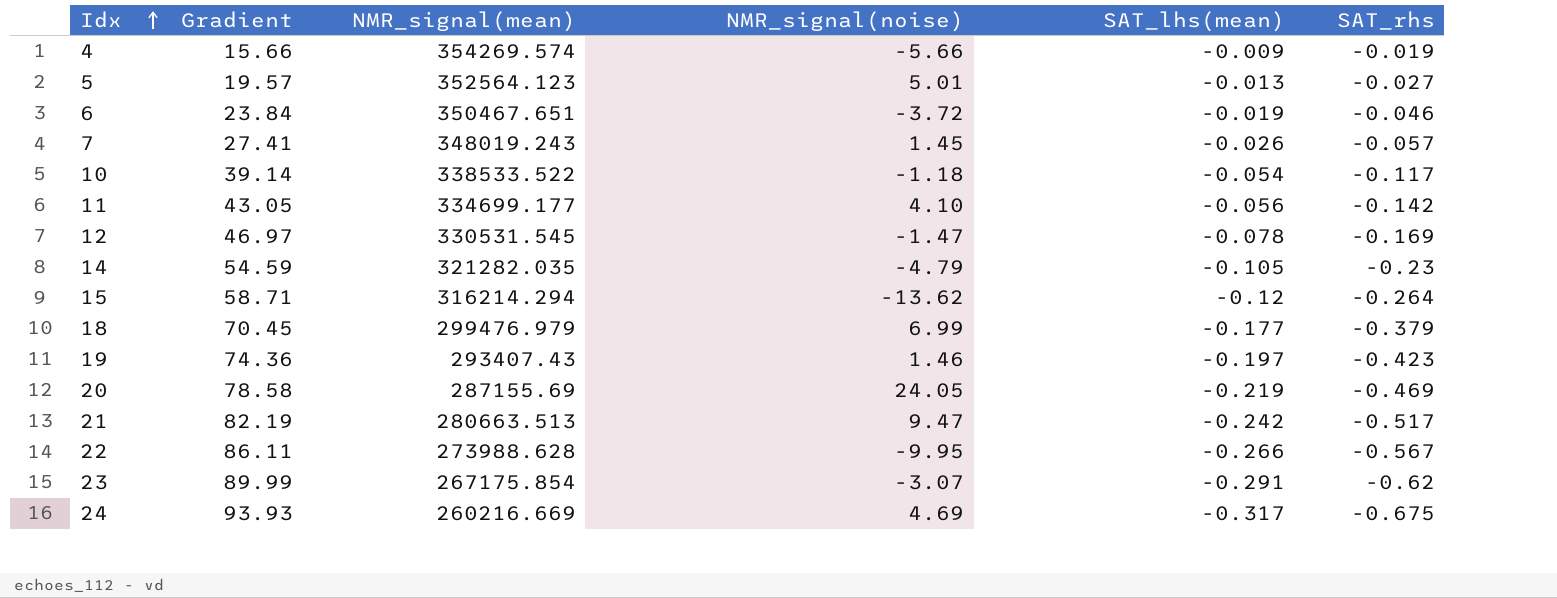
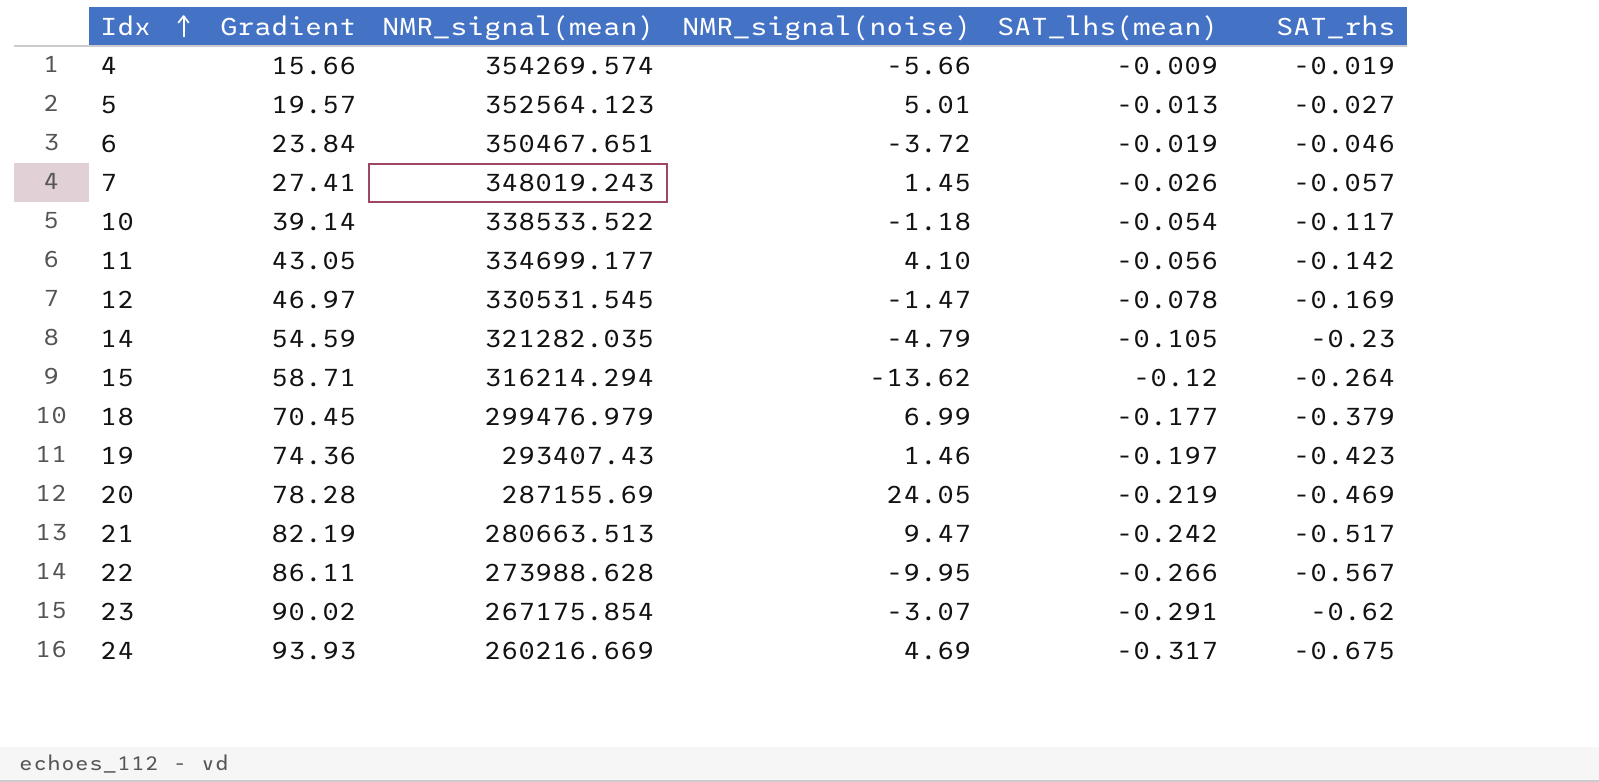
20 | Gradient: 78.58 -> 78.28
23 | Gradient: 89.99 -> 90.02

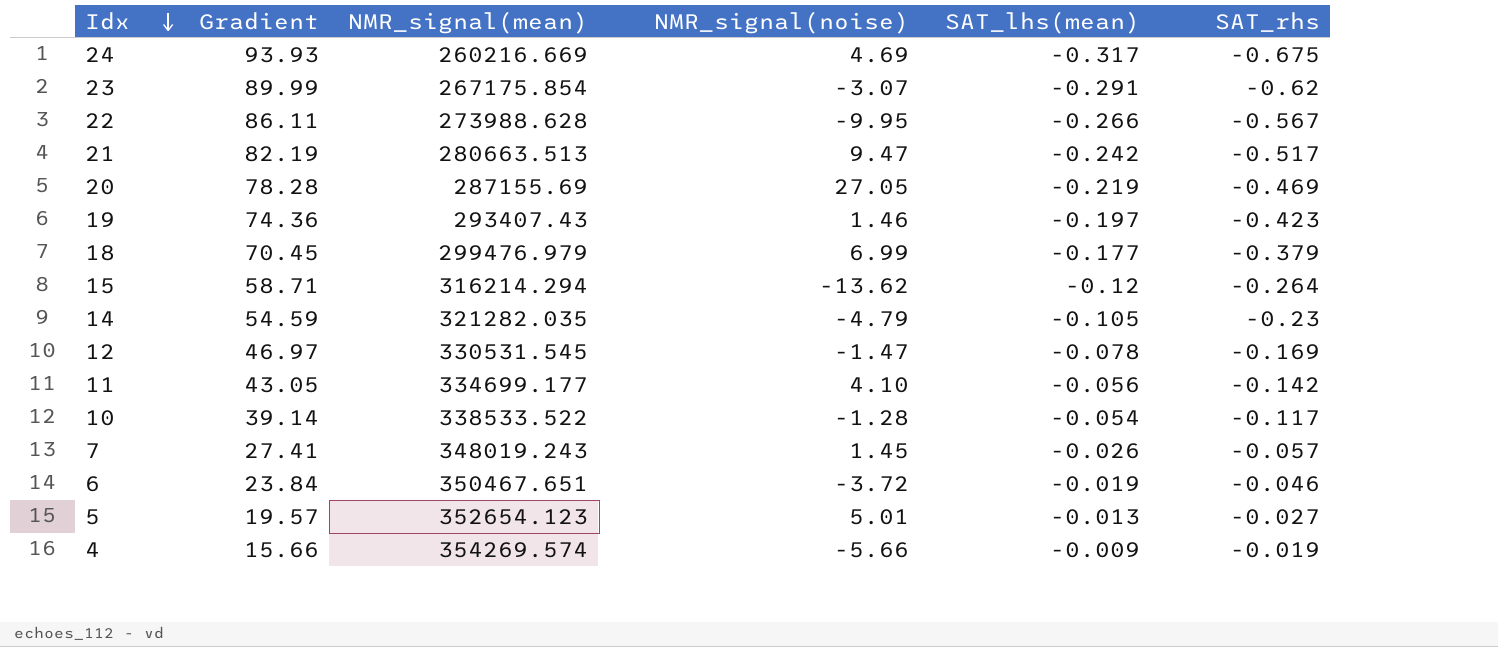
row order: Idx ascending -> Idx descending
23 | Gradient: 90.02 -> 89.99
20 | NMR_signal(noise): 24.05 -> 27.05
10 | NMR_signal(noise): -1.18 -> -1.28
5 | NMR_signal(mean): 352564.123 -> 352654.123

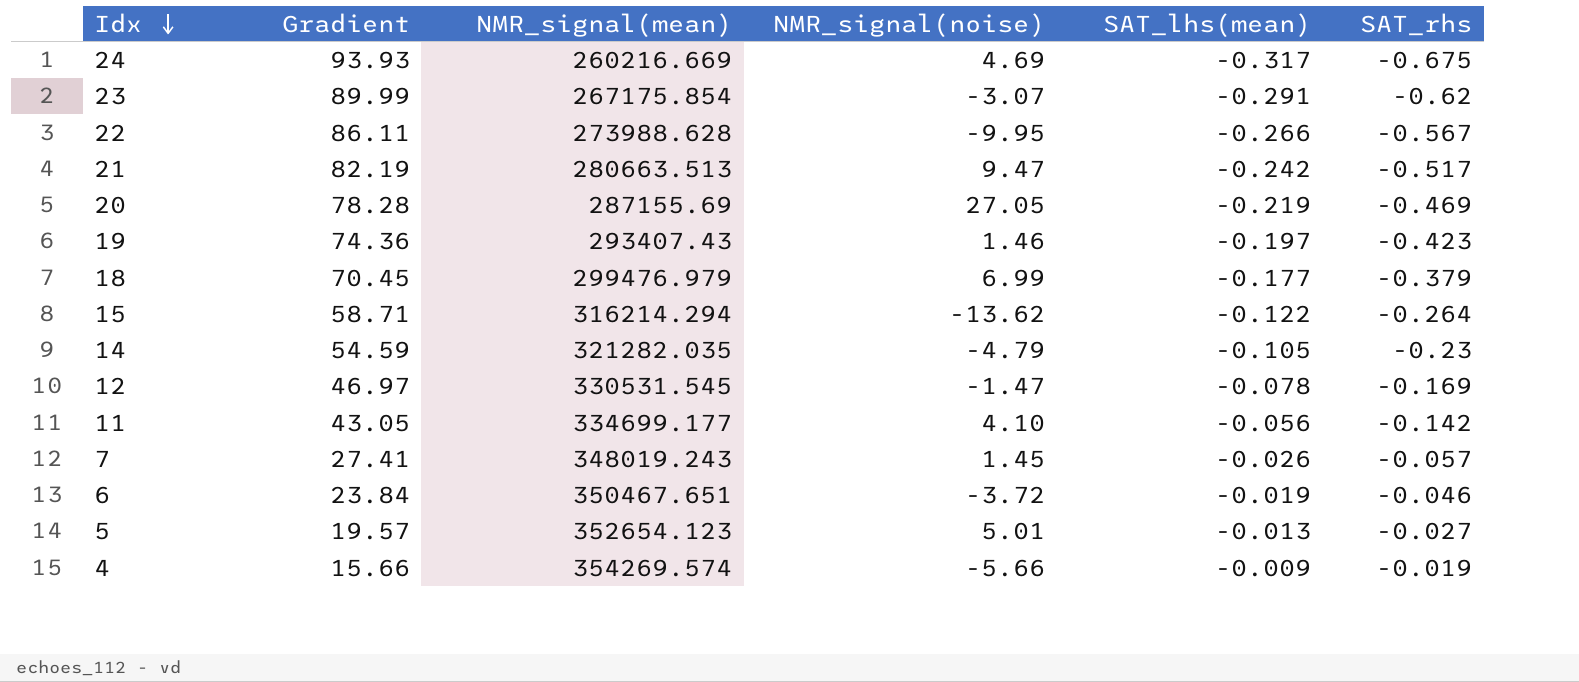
row 10: 39.14 | 338533.522 | -1.28 | -0.054 | -0.117 -> none
15 | SAT_lhs(mean): -0.12 -> -0.122

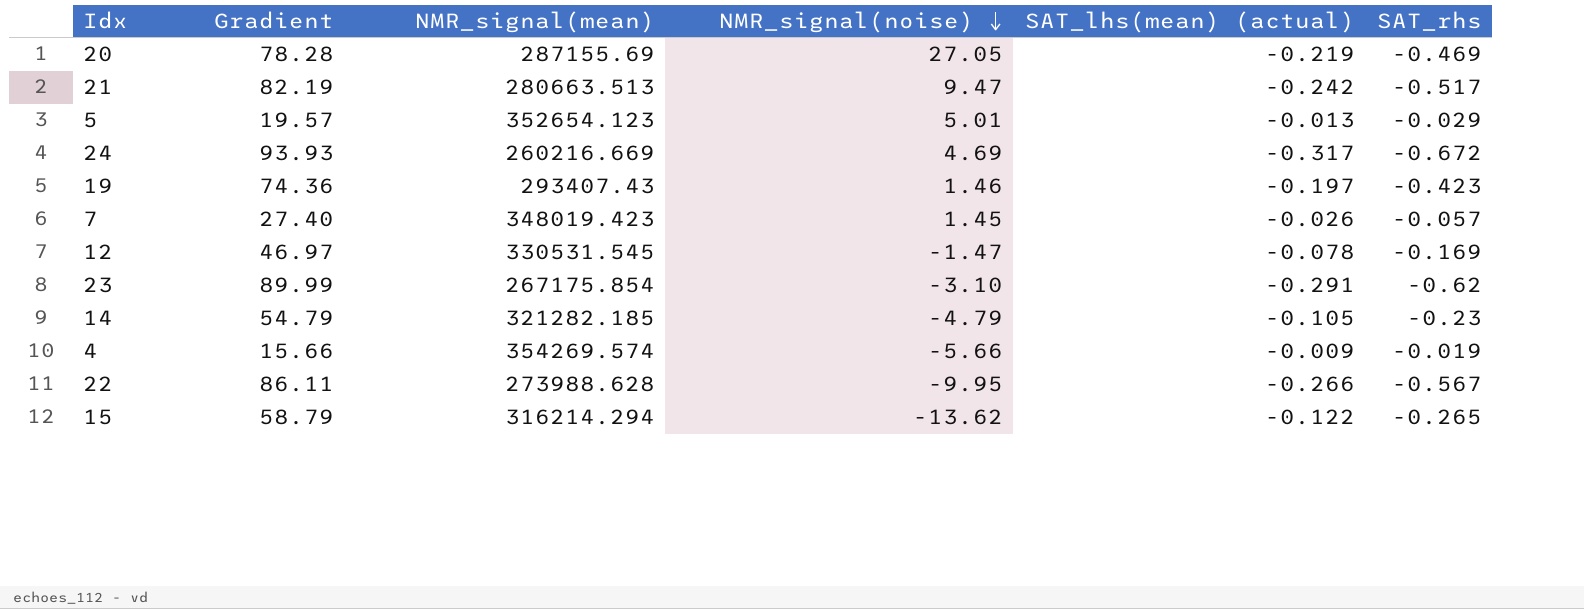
row order: Idx descending -> NMR_signal(noise) descending
column name: SAT_lhs(mean) -> SAT_lhs(mean) (actual)
row 18: 70.45 | 299476.979 | 6.99 | -0.177 | -0.379 -> none
row 11: 43.05 | 334699.177 | 4.10 | -0.056 | -0.142 -> none
row 6: 23.84 | 350467.651 | -3.72 | -0.019 | -0.046 -> none
5 | SAT_rhs: -0.027 -> -0.029
24 | SAT_rhs: -0.675 -> -0.672
7 | Gradient: 27.41 -> 27.40
7 | NMR_signal(mean): 348019.243 -> 348019.423
23 | NMR_signal(noise): -3.07 -> -3.10
14 | Gradient: 54.59 -> 54.79
14 | NMR_signal(mean): 321282.035 -> 321282.185
15 | Gradient: 58.71 -> 58.79
15 | SAT_rhs: -0.264 -> -0.265

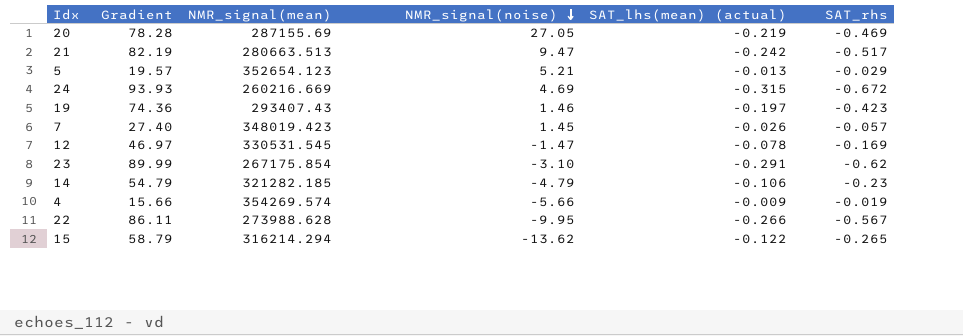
5 | NMR_signal(noise): 5.01 -> 5.21
24 | SAT_lhs(mean) (actual): -0.317 -> -0.315
14 | SAT_lhs(mean) (actual): -0.105 -> -0.106

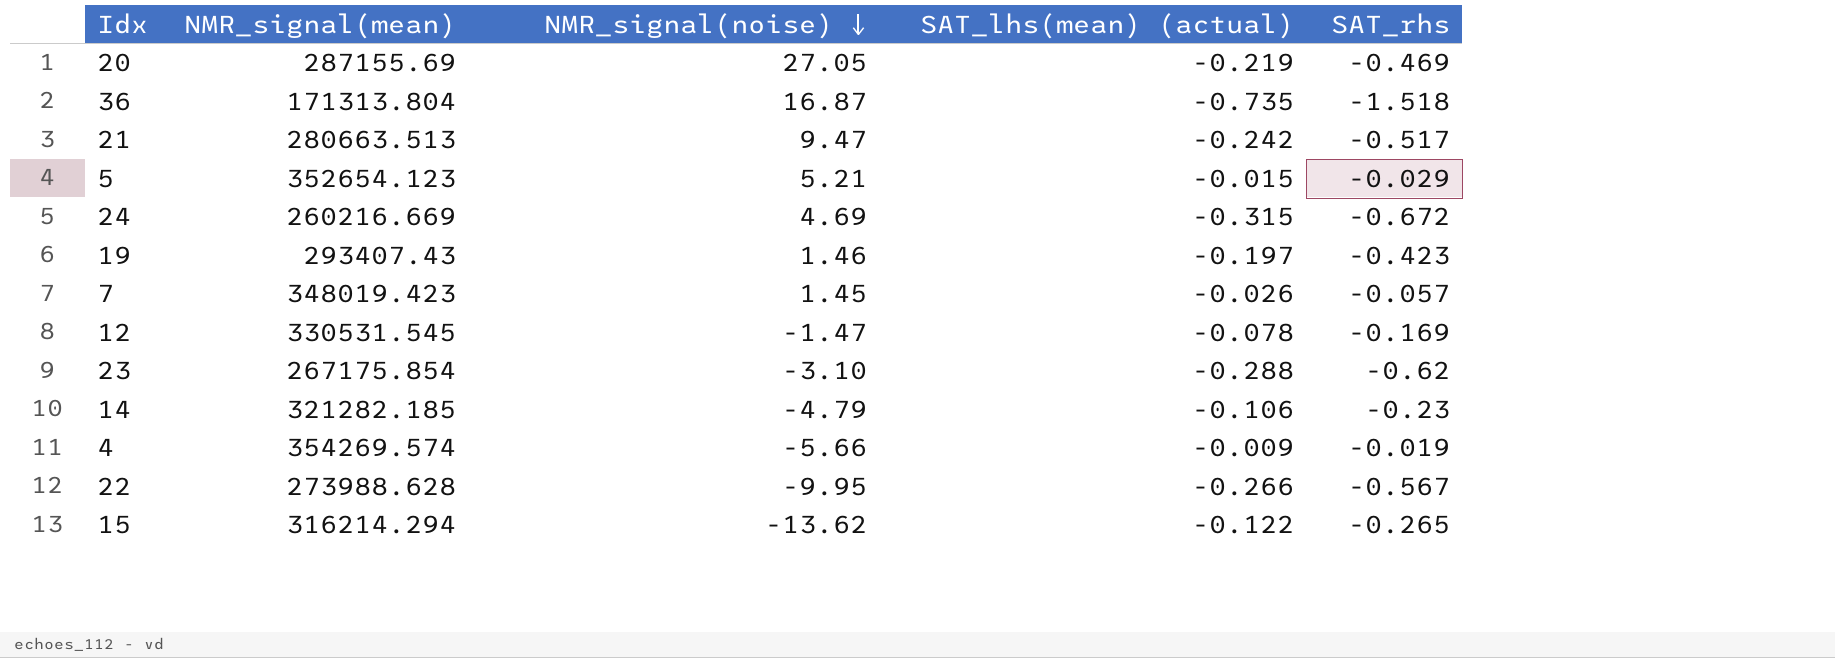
column Gradient | position: 2 -> none
row 36: none -> 171313.804 | 16.87 | -0.735 | -1.518
5 | SAT_lhs(mean) (actual): -0.013 -> -0.015
23 | SAT_lhs(mean) (actual): -0.291 -> -0.288

